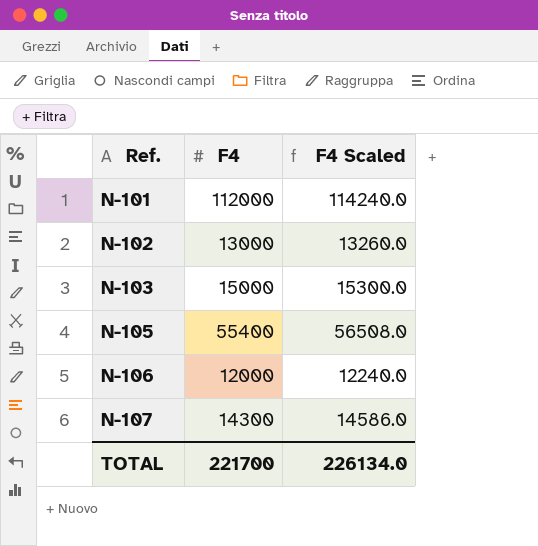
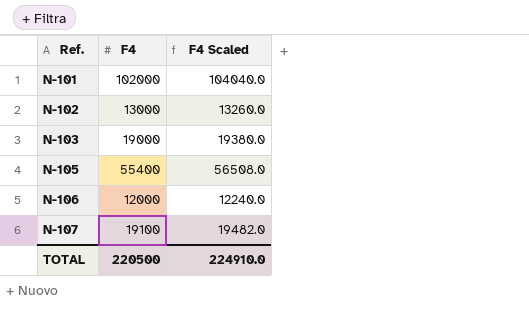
N-101 | F4: 112000 -> 102000
N-101 | F4 Scaled: 114240.0 -> 104040.0
N-103 | F4: 15000 -> 19000
N-103 | F4 Scaled: 15300.0 -> 19380.0
N-107 | F4: 14300 -> 19100
N-107 | F4 Scaled: 14586.0 -> 19482.0
TOTAL | F4: 221700 -> 220500
TOTAL | F4 Scaled: 226134.0 -> 224910.0

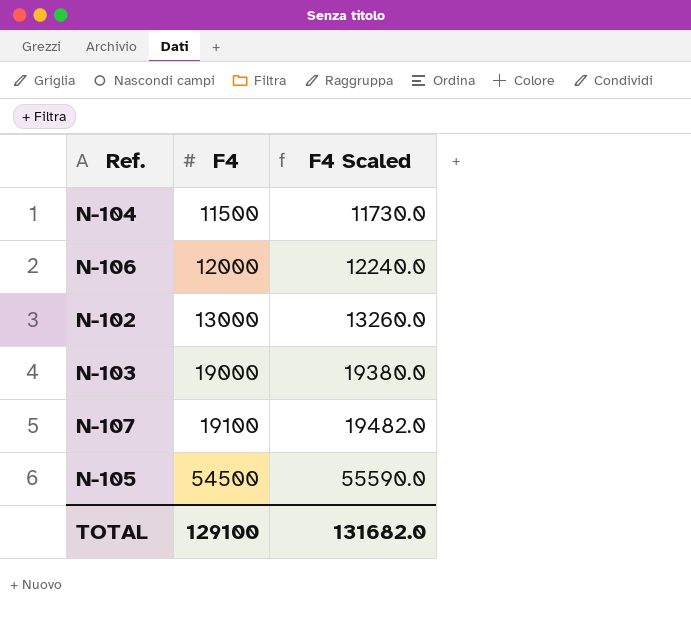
row order: Ref. ascending -> F4 ascending
row N-101: 102000 | 104040.0 -> none
row N-104: none -> 11500 | 11730.0
N-105 | F4: 55400 -> 54500
N-105 | F4 Scaled: 56508.0 -> 55590.0
TOTAL | F4: 220500 -> 129100
TOTAL | F4 Scaled: 224910.0 -> 131682.0

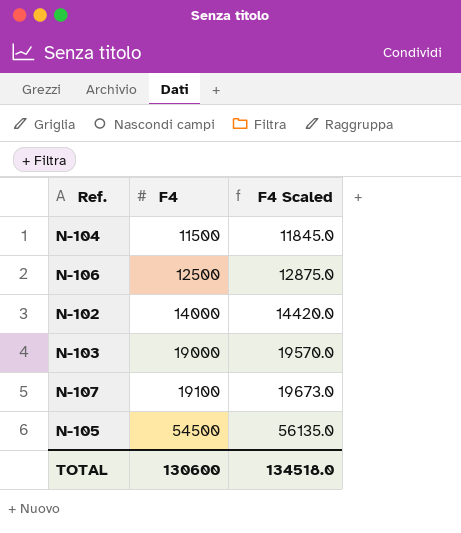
column F4 Scaled | formula: [F4] * 1.02 -> [F4] * 1.03
N-106 | F4: 12000 -> 12500
N-102 | F4: 13000 -> 14000
TOTAL | F4: 129100 -> 130600
TOTAL | F4 Scaled: 131682.0 -> 134518.0

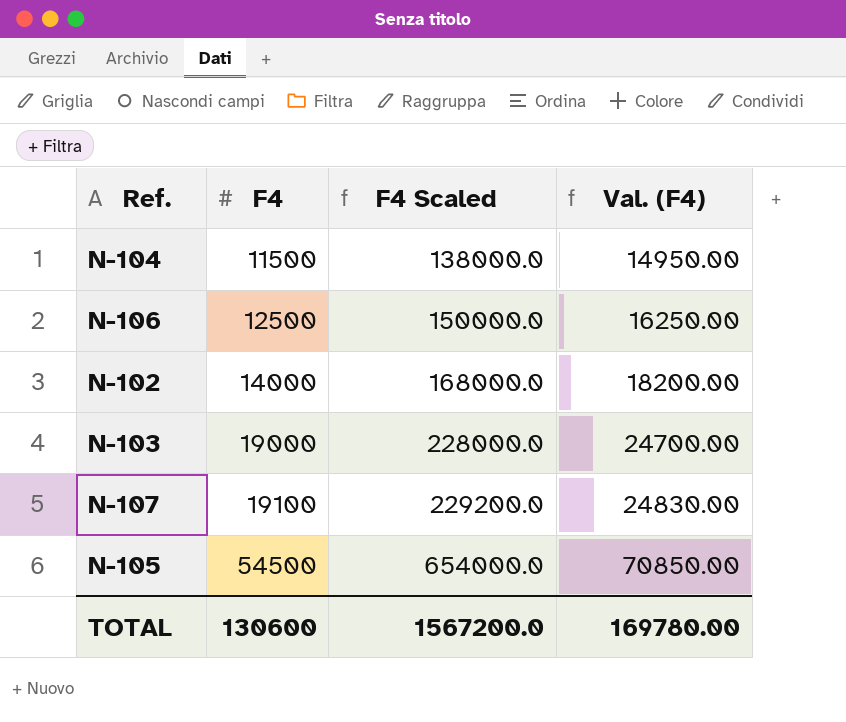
column F4 Scaled | formula: [F4] * 1.03 -> [F4] * 12
column Val. (F4) | formula: none -> [F4] * 1.3
TOTAL | F4 Scaled: 134518.0 -> 1567200.0

